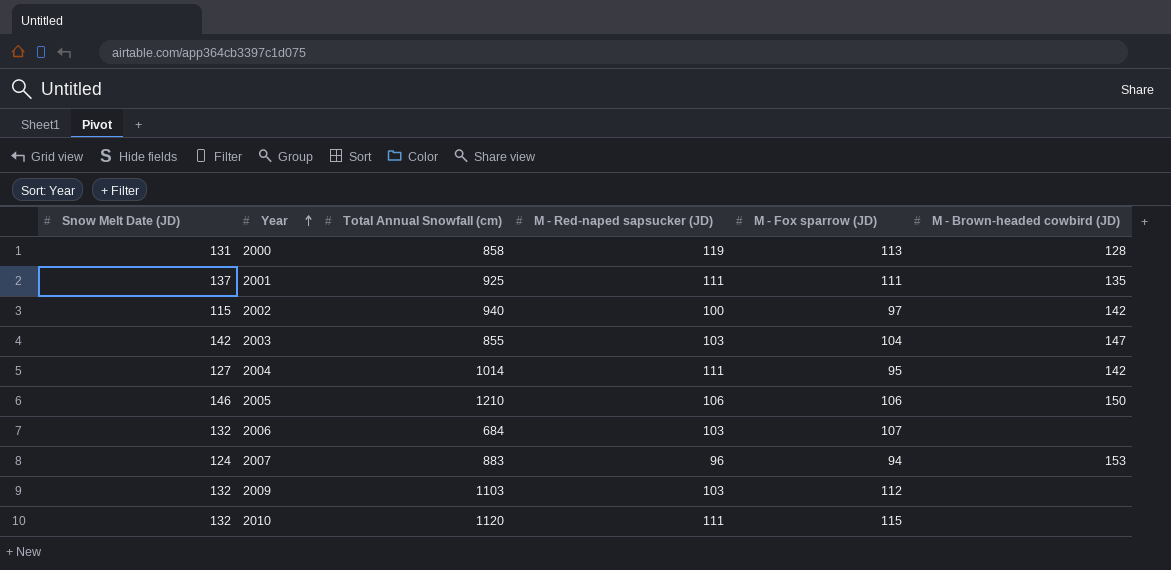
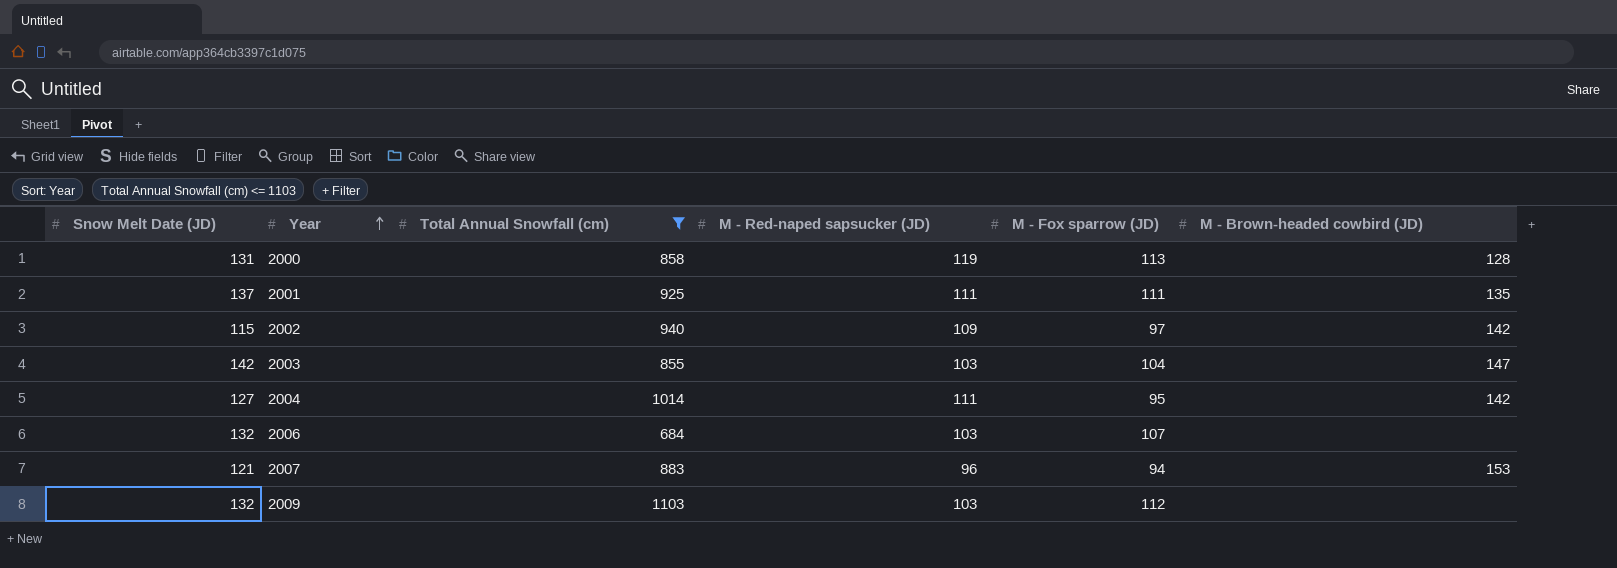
filter: none -> Total Annual Snowfall (cm) <= 1103
2002 | M - Red-naped sapsucker (JD): 100 -> 109
2007 | Snow Melt Date (JD): 124 -> 121

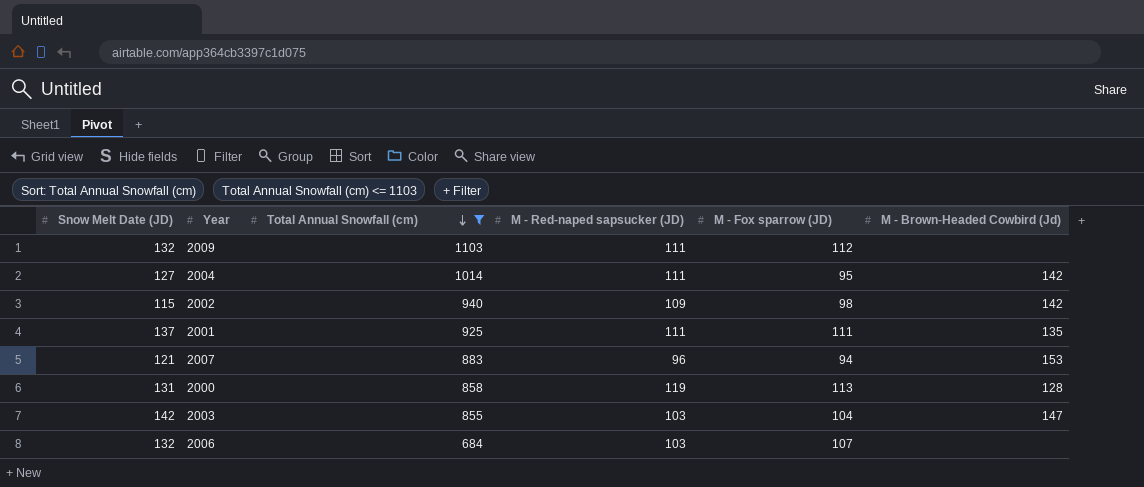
row order: Year ascending -> Total Annual Snowfall (cm) descending
column name: M - Brown-headed cowbird (JD) -> M - Brown-Headed Cowbird (Jd)
2009 | M - Red-naped sapsucker (JD): 103 -> 111
2002 | M - Fox sparrow (JD): 97 -> 98

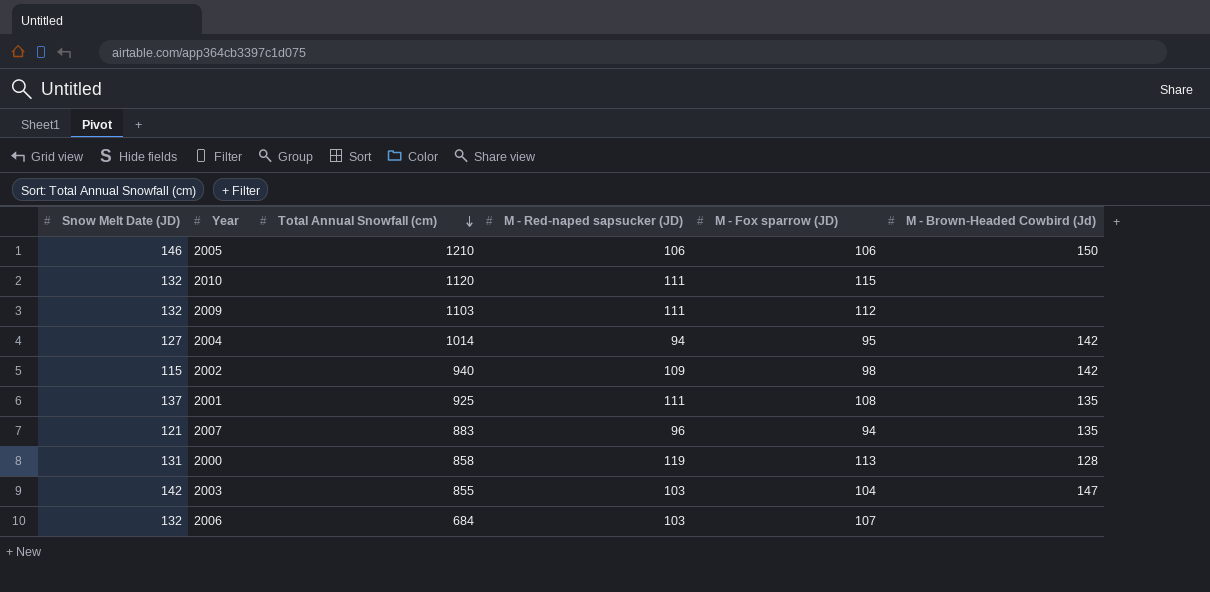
filter: Total Annual Snowfall (cm) <= 1103 -> none
2004 | M - Red-naped sapsucker (JD): 111 -> 94
2001 | M - Fox sparrow (JD): 111 -> 108
2007 | M - Brown-Headed Cowbird (Jd): 153 -> 135

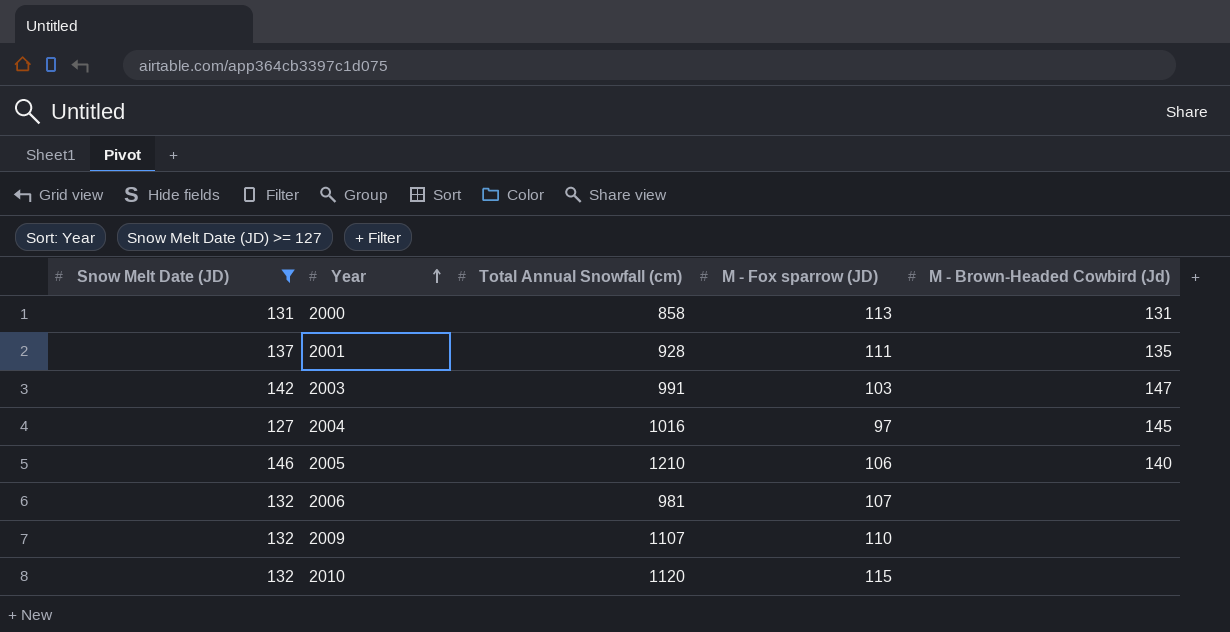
filter: none -> Snow Melt Date (JD) >= 127
row order: Total Annual Snowfall (cm) descending -> Year ascending
column M - Red-naped sapsucker (JD) | position: 4 -> none
2000 | M - Brown-Headed Cowbird (Jd): 128 -> 131
2001 | Total Annual Snowfall (cm): 925 -> 928
2001 | M - Fox sparrow (JD): 108 -> 111
2003 | Total Annual Snowfall (cm): 855 -> 991
2003 | M - Fox sparrow (JD): 104 -> 103
2004 | Total Annual Snowfall (cm): 1014 -> 1016
2004 | M - Fox sparrow (JD): 95 -> 97
2004 | M - Brown-Headed Cowbird (Jd): 142 -> 145
2005 | M - Brown-Headed Cowbird (Jd): 150 -> 140
2006 | Total Annual Snowfall (cm): 684 -> 981
2009 | Total Annual Snowfall (cm): 1103 -> 1107
2009 | M - Fox sparrow (JD): 112 -> 110

